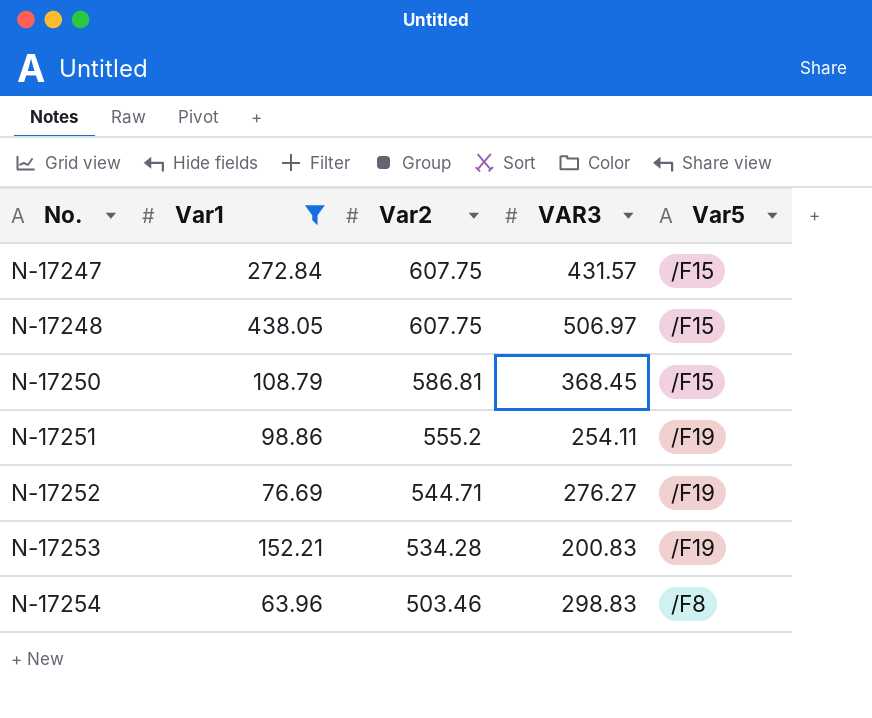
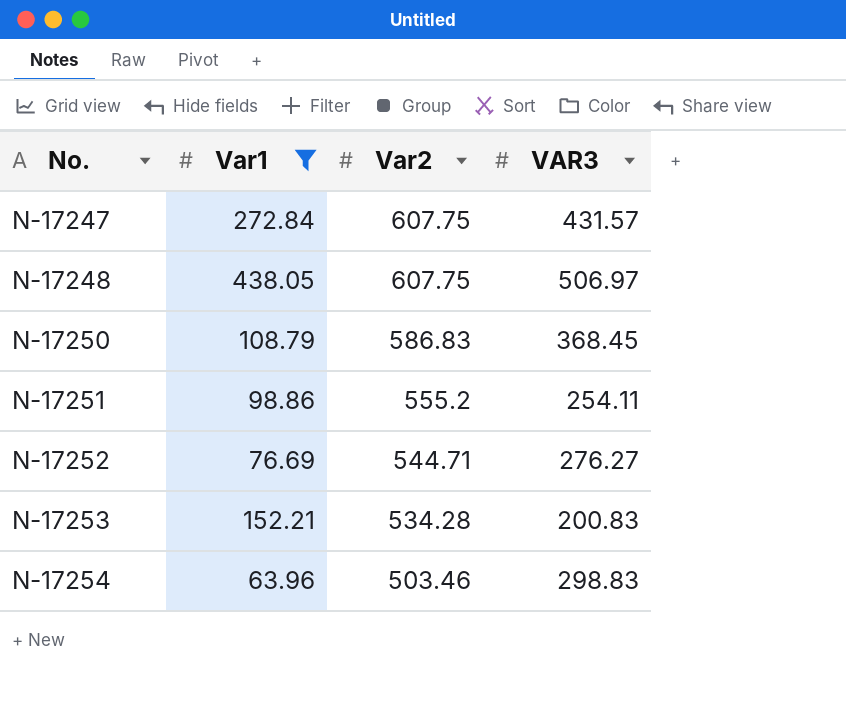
column Var5 | position: 5 -> none
N-17250 | Var2: 586.81 -> 586.83

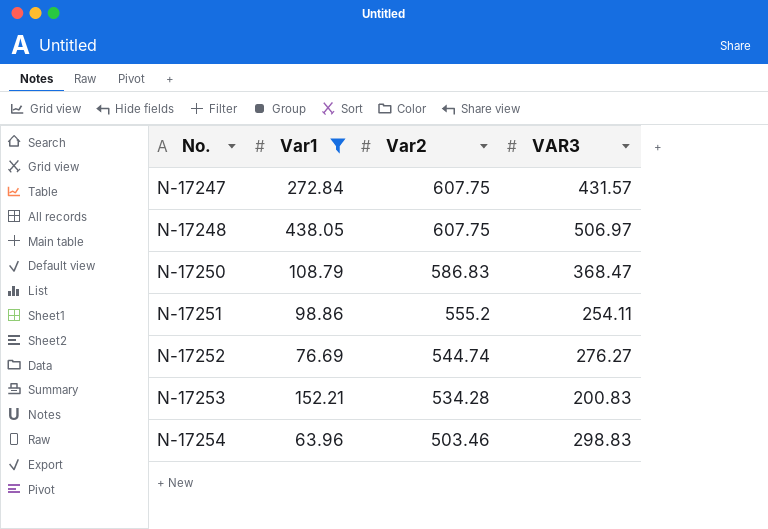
N-17250 | VAR3: 368.45 -> 368.47
N-17252 | Var2: 544.71 -> 544.74

